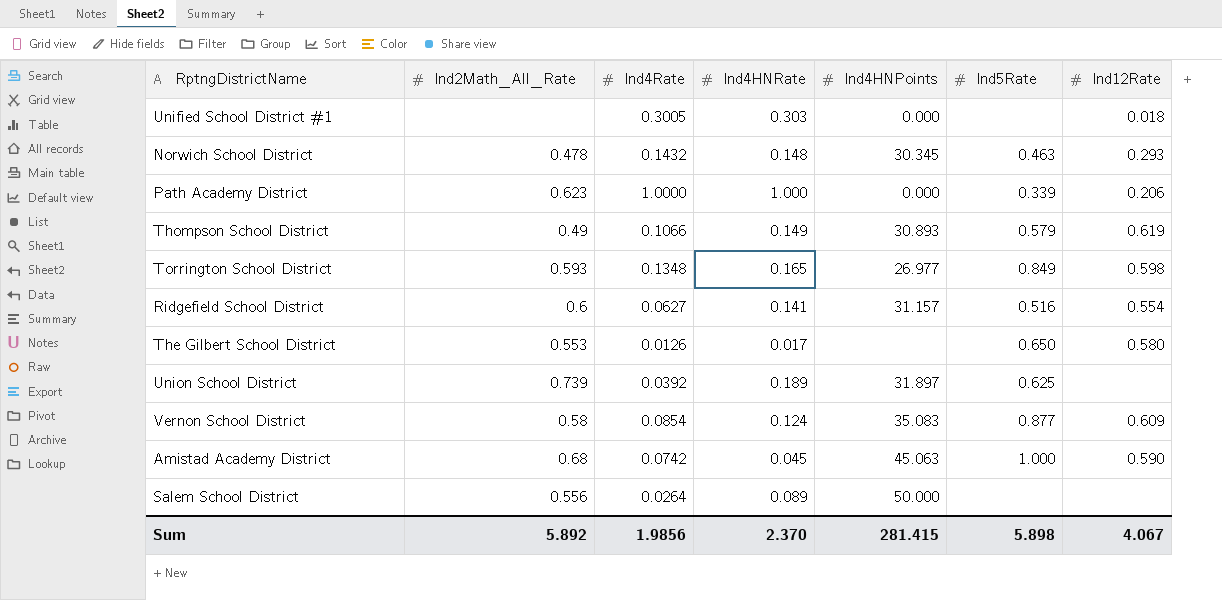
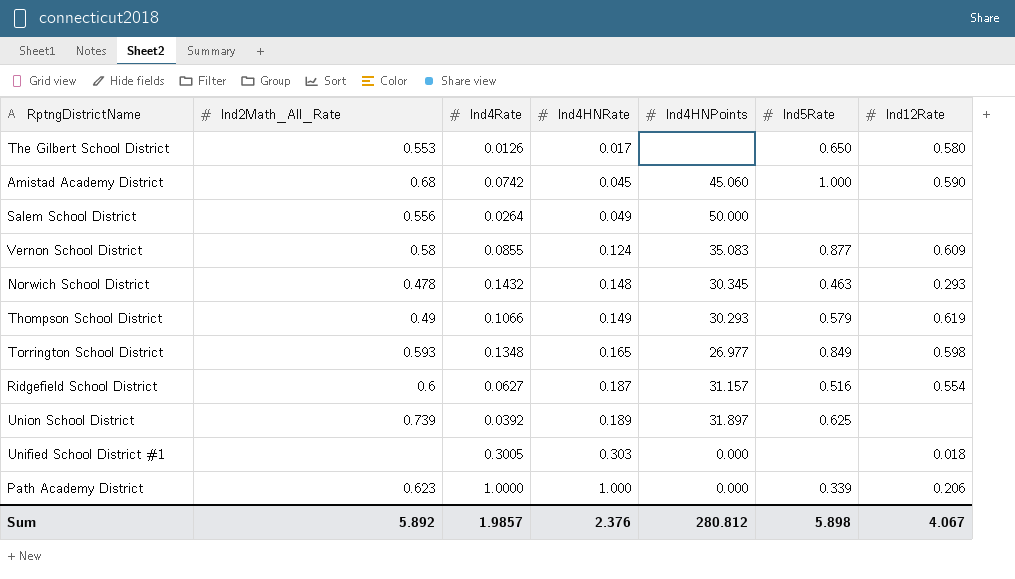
row order: none -> Ind4HNRate ascending
Amistad Academy District | Ind4HNPoints: 45.063 -> 45.060
Salem School District | Ind4HNRate: 0.089 -> 0.049
Vernon School District | Ind4Rate: 0.0854 -> 0.0855
Thompson School District | Ind4HNPoints: 30.893 -> 30.293
Ridgefield School District | Ind4HNRate: 0.141 -> 0.187
Sum | Ind4Rate: 1.9856 -> 1.9857
Sum | Ind4HNRate: 2.370 -> 2.376
Sum | Ind4HNPoints: 281.415 -> 280.812

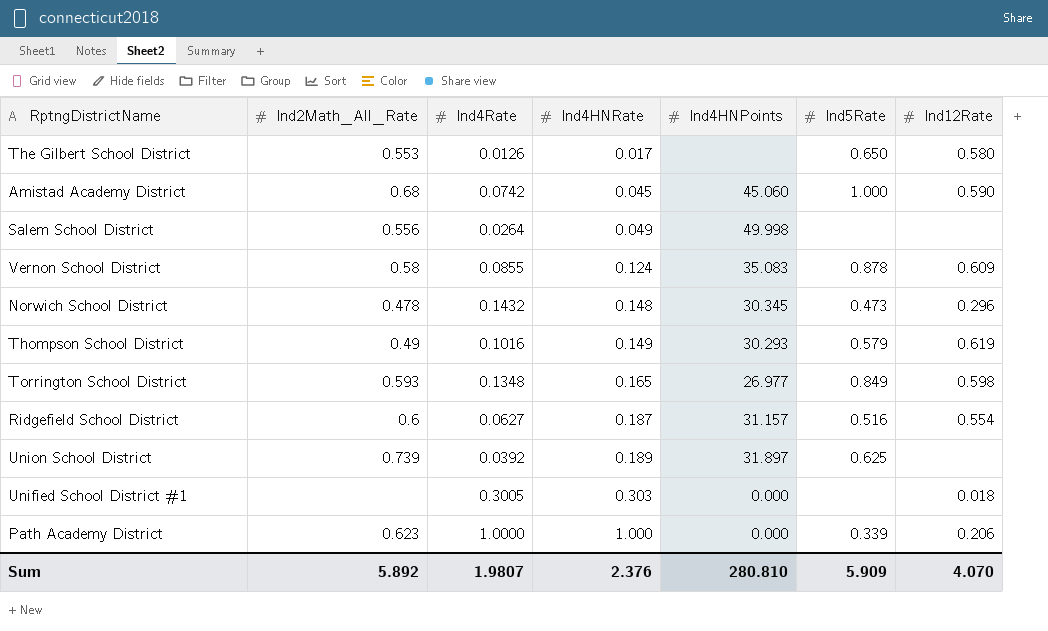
Salem School District | Ind4HNPoints: 50.000 -> 49.998
Vernon School District | Ind5Rate: 0.877 -> 0.878
Norwich School District | Ind5Rate: 0.463 -> 0.473
Norwich School District | Ind12Rate: 0.293 -> 0.296
Thompson School District | Ind4Rate: 0.1066 -> 0.1016
Sum | Ind4Rate: 1.9857 -> 1.9807
Sum | Ind4HNPoints: 280.812 -> 280.810
Sum | Ind5Rate: 5.898 -> 5.909
Sum | Ind12Rate: 4.067 -> 4.070

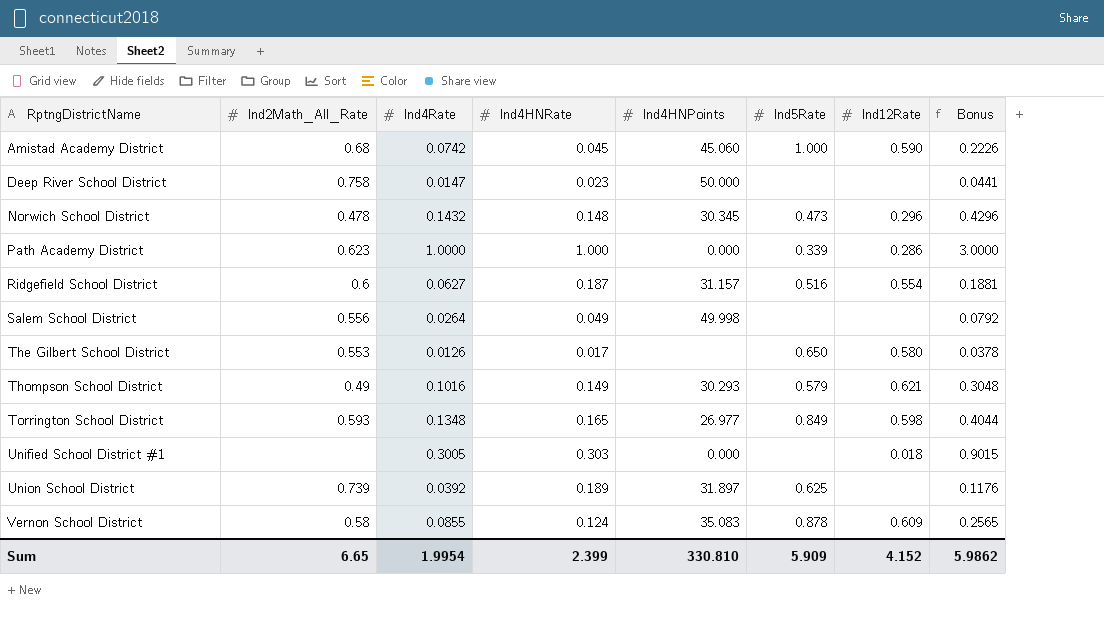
row order: Ind4HNRate ascending -> RptngDistrictName ascending
column Bonus | formula: none -> [Ind4Rate] * 3
row Deep River School District: none -> 0.758 | 0.0147 | 0.023 | 50.000 | none | none | 0.0441
Path Academy District | Ind12Rate: 0.206 -> 0.286
Thompson School District | Ind12Rate: 0.619 -> 0.621
Sum | Ind2Math_All_Rate: 5.892 -> 6.65
Sum | Ind4Rate: 1.9807 -> 1.9954
Sum | Ind4HNRate: 2.376 -> 2.399
Sum | Ind4HNPoints: 280.810 -> 330.810
Sum | Ind12Rate: 4.070 -> 4.152

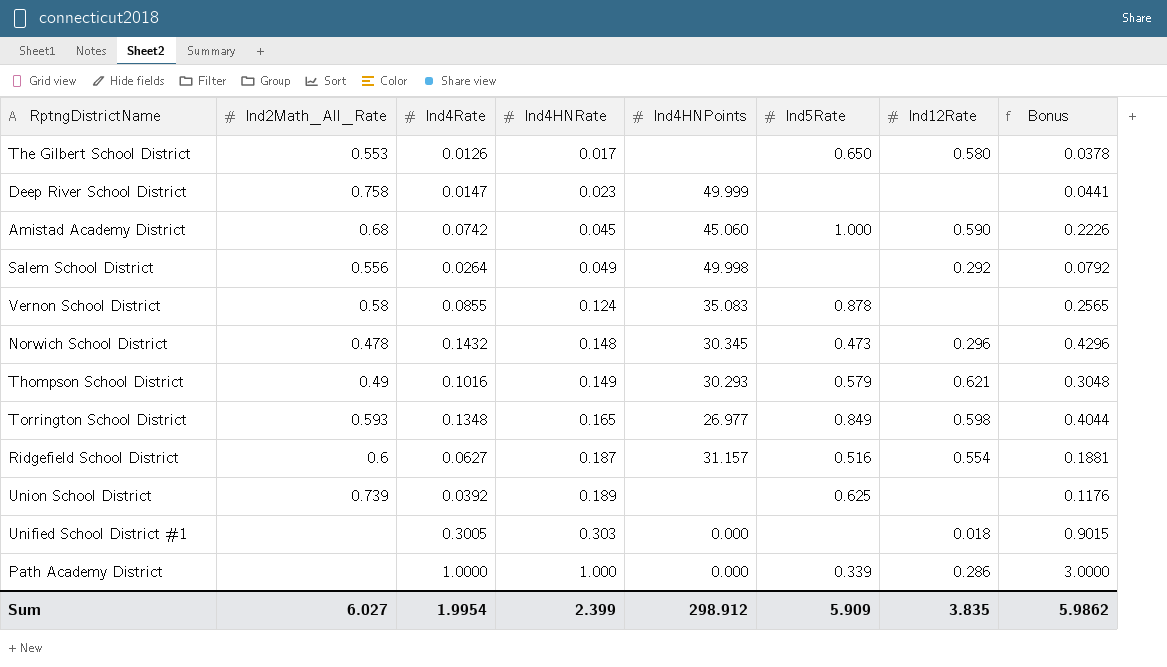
row order: RptngDistrictName ascending -> Ind4HNRate ascending
Deep River School District | Ind4HNPoints: 50.000 -> 49.999
Salem School District | Ind12Rate: none -> 0.292
Vernon School District | Ind12Rate: 0.609 -> none
Union School District | Ind4HNPoints: 31.897 -> none
Path Academy District | Ind2Math_All_Rate: 0.623 -> none
Sum | Ind2Math_All_Rate: 6.65 -> 6.027
Sum | Ind4HNPoints: 330.810 -> 298.912
Sum | Ind12Rate: 4.152 -> 3.835

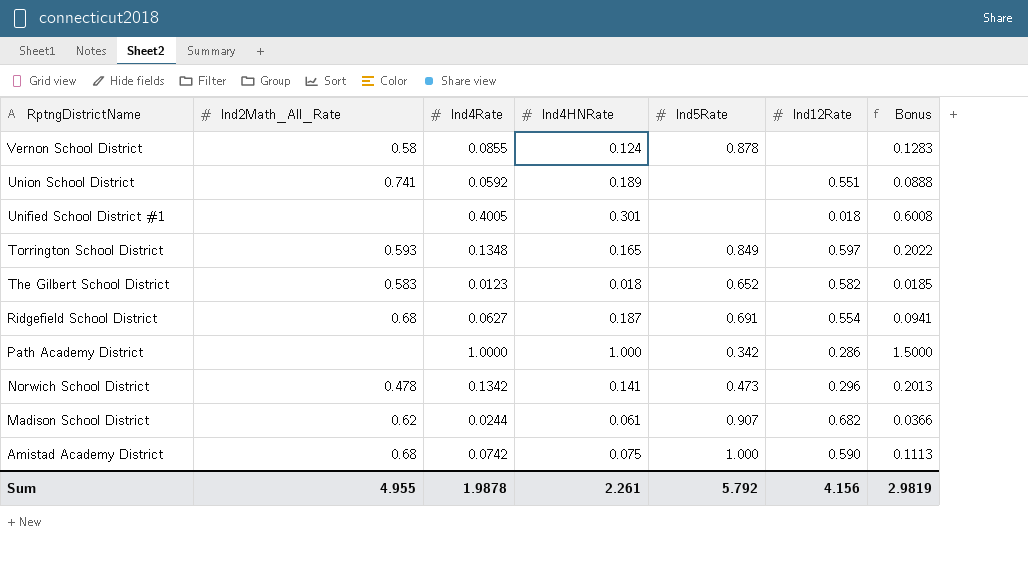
row order: Ind4HNRate ascending -> RptngDistrictName descending
column Ind4HNPoints | position: 5 -> none
column Bonus | formula: [Ind4Rate] * 3 -> [Ind4Rate] * 1.5
row Deep River School District: 0.758 | 0.0147 | 0.023 | 49.999 | none | none | 0.0441 -> none
row Salem School District: 0.556 | 0.0264 | 0.049 | 49.998 | none | 0.292 | 0.0792 -> none
row Thompson School District: 0.49 | 0.1016 | 0.149 | 30.293 | 0.579 | 0.621 | 0.3048 -> none
Union School District | Ind2Math_All_Rate: 0.739 -> 0.741
Union School District | Ind4Rate: 0.0392 -> 0.0592
Union School District | Ind5Rate: 0.625 -> none
Union School District | Ind12Rate: none -> 0.551
Unified School District #1 | Ind4Rate: 0.3005 -> 0.4005
Unified School District #1 | Ind4HNRate: 0.303 -> 0.301
Torrington School District | Ind12Rate: 0.598 -> 0.597
The Gilbert School District | Ind2Math_All_Rate: 0.553 -> 0.583
The Gilbert School District | Ind4Rate: 0.0126 -> 0.0123
The Gilbert School District | Ind4HNRate: 0.017 -> 0.018
The Gilbert School District | Ind5Rate: 0.650 -> 0.652
The Gilbert School District | Ind12Rate: 0.580 -> 0.582
Ridgefield School District | Ind2Math_All_Rate: 0.6 -> 0.68
Ridgefield School District | Ind5Rate: 0.516 -> 0.691
Path Academy District | Ind5Rate: 0.339 -> 0.342
Norwich School District | Ind4Rate: 0.1432 -> 0.1342
Norwich School District | Ind4HNRate: 0.148 -> 0.141
row Madison School District: none -> 0.62 | 0.0244 | 0.061 | 0.907 | 0.682 | 0.0366
Amistad Academy District | Ind4HNRate: 0.045 -> 0.075
Sum | Ind2Math_All_Rate: 6.027 -> 4.955
Sum | Ind4Rate: 1.9954 -> 1.9878
Sum | Ind4HNRate: 2.399 -> 2.261
Sum | Ind5Rate: 5.909 -> 5.792
Sum | Ind12Rate: 3.835 -> 4.156
Sum | Bonus: 5.9862 -> 2.9819

